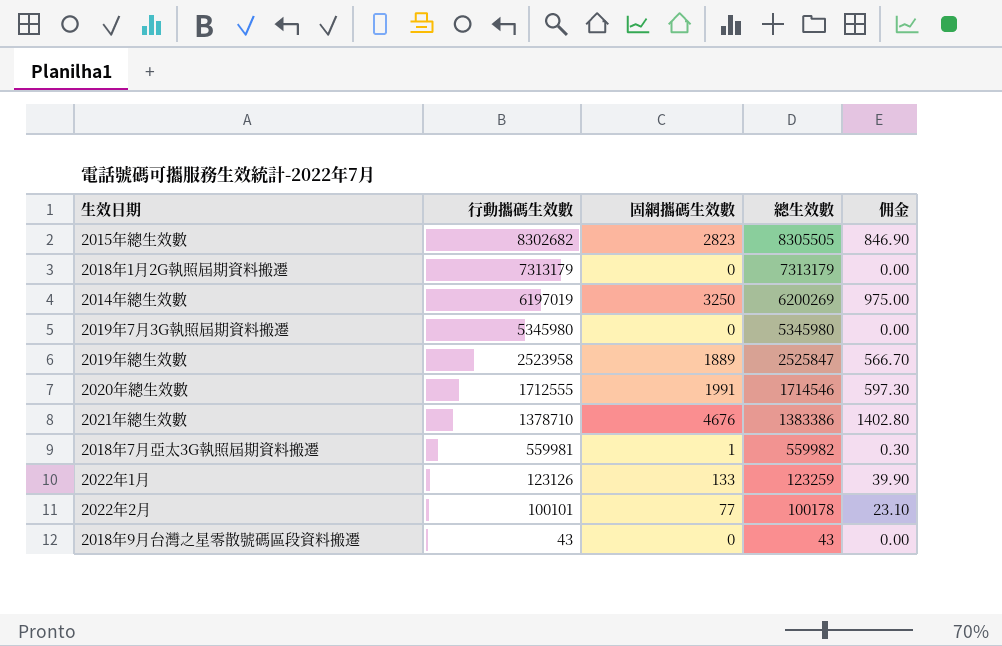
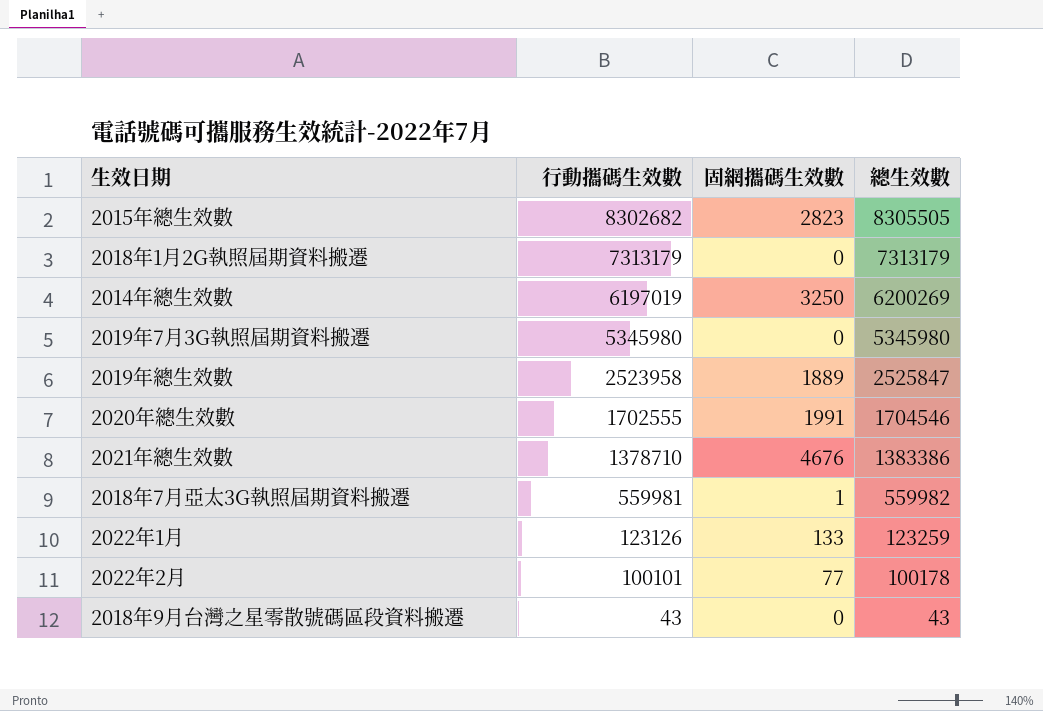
column 佣金 | formula: [固網攜碼生效數] * 0.3 -> none
2020年總生效數 | 行動攜碼生效數: 1712555 -> 1702555
2020年總生效數 | 總生效數: 1714546 -> 1704546

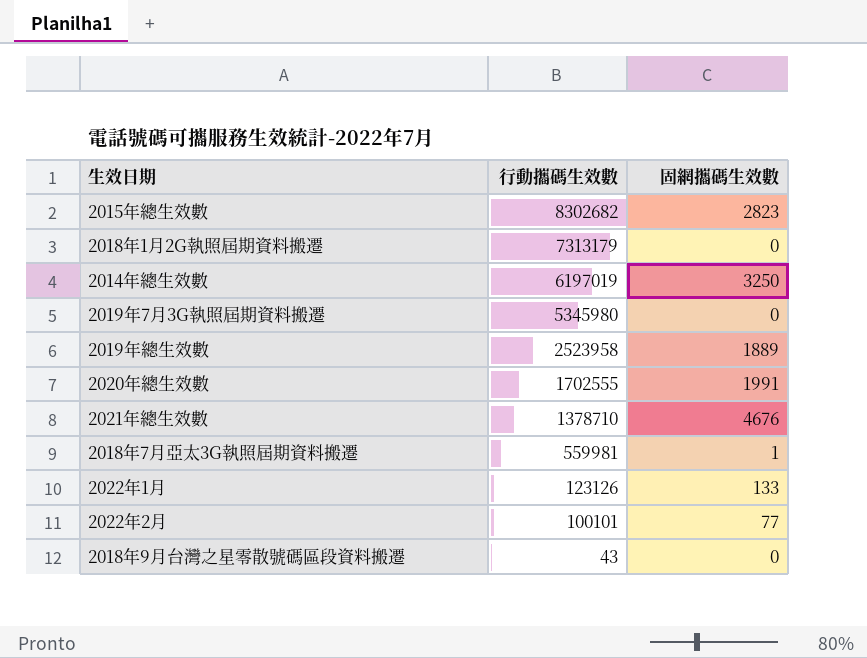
column 總生效數 | formula: [行動攜碼生效數] + [固網攜碼生效數] -> none

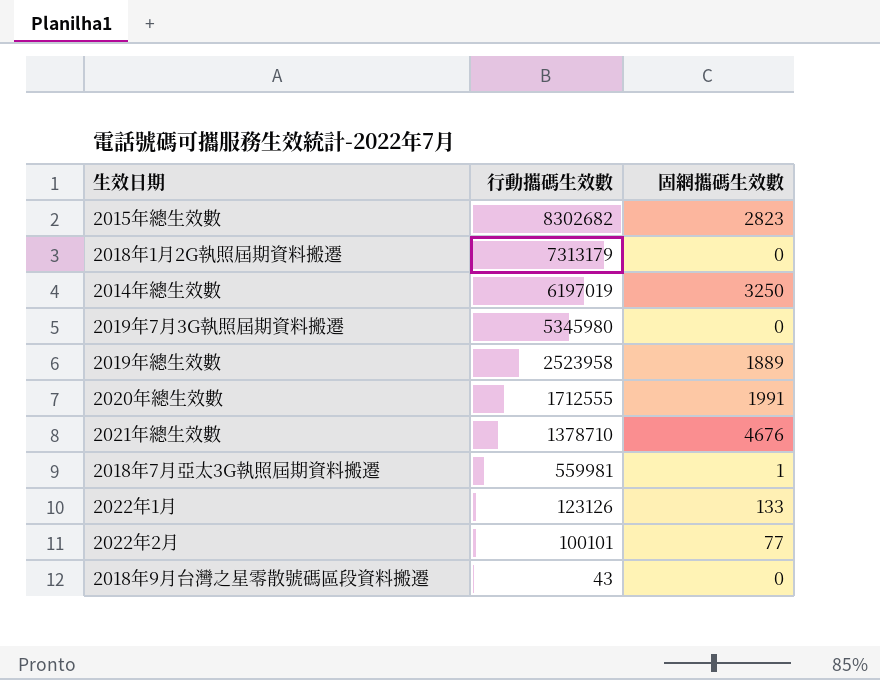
2020年總生效數 | 行動攜碼生效數: 1702555 -> 1712555

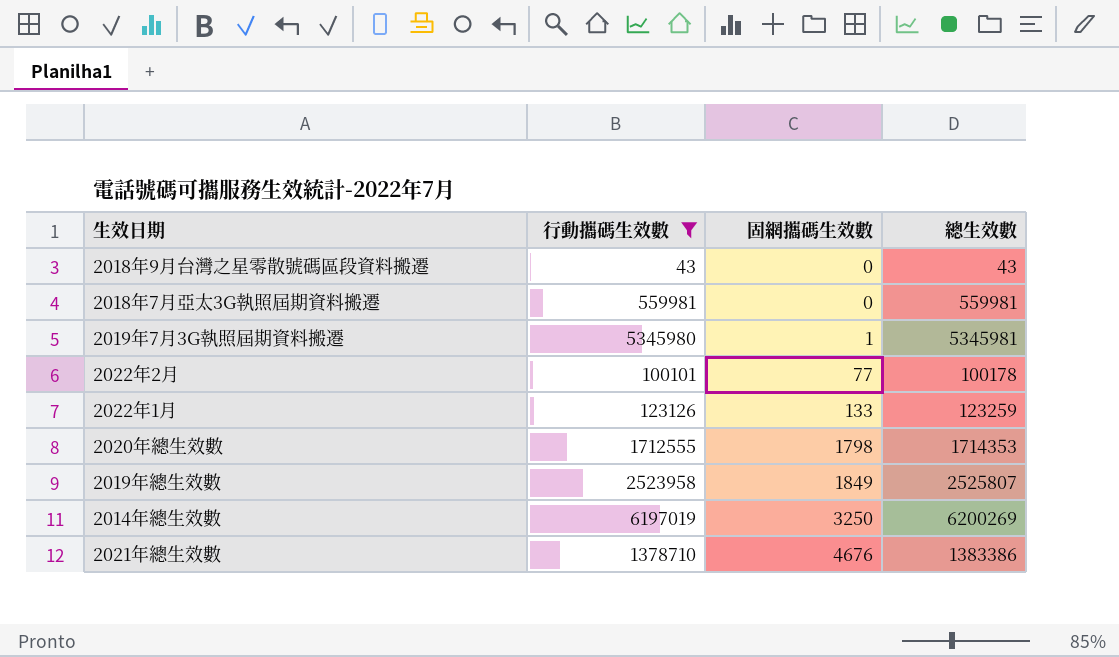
filter: none -> 行動攜碼生效數 <= 6197019
row order: 行動攜碼生效數 descending -> 固網攜碼生效數 ascending
column 總生效數 | formula: none -> [行動攜碼生效數] + [固網攜碼生效數]
2018年7月亞太3G執照屆期資料搬遷 | 固網攜碼生效數: 1 -> 0
2019年7月3G執照屆期資料搬遷 | 固網攜碼生效數: 0 -> 1
2020年總生效數 | 固網攜碼生效數: 1991 -> 1798
2019年總生效數 | 固網攜碼生效數: 1889 -> 1849

